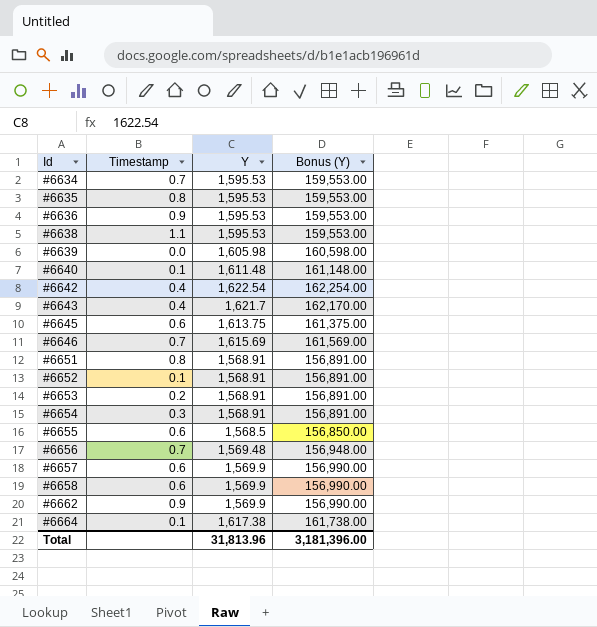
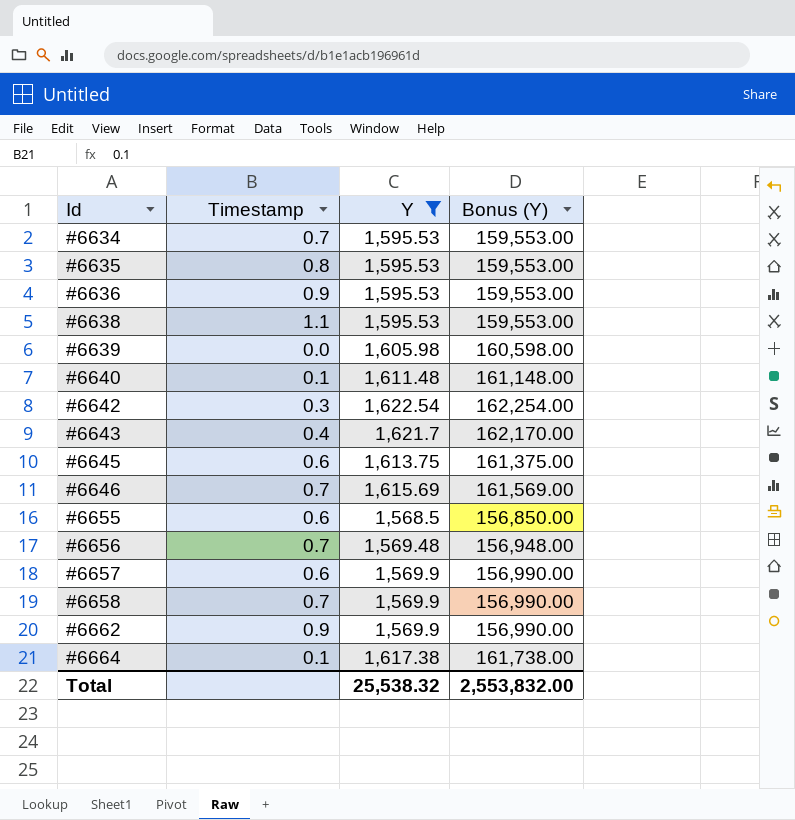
filter: none -> Y != 1,568.91
#6642 | Timestamp: 0.4 -> 0.3
#6658 | Timestamp: 0.6 -> 0.7
Total | Y: 31,813.96 -> 25,538.32
Total | Bonus (Y): 3,181,396.00 -> 2,553,832.00

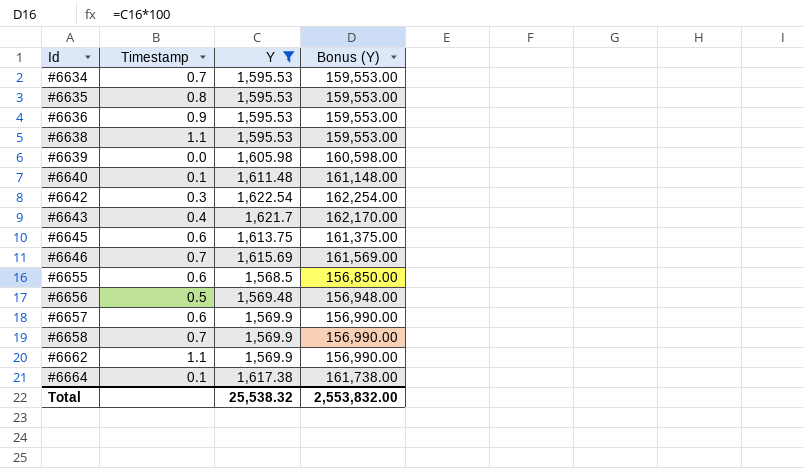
#6656 | Timestamp: 0.7 -> 0.5
#6662 | Timestamp: 0.9 -> 1.1

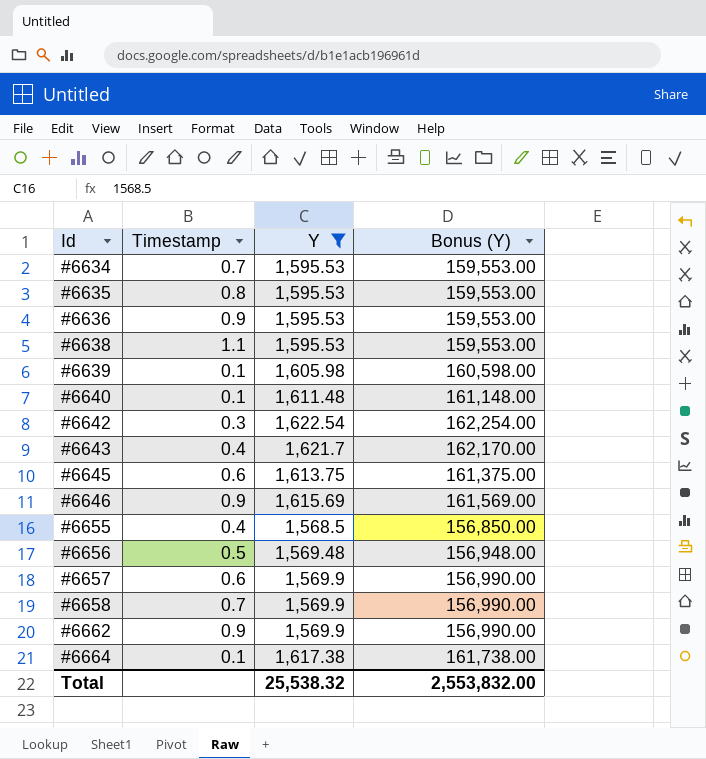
#6639 | Timestamp: 0.0 -> 0.1
#6646 | Timestamp: 0.7 -> 0.9
#6655 | Timestamp: 0.6 -> 0.4
#6662 | Timestamp: 1.1 -> 0.9

